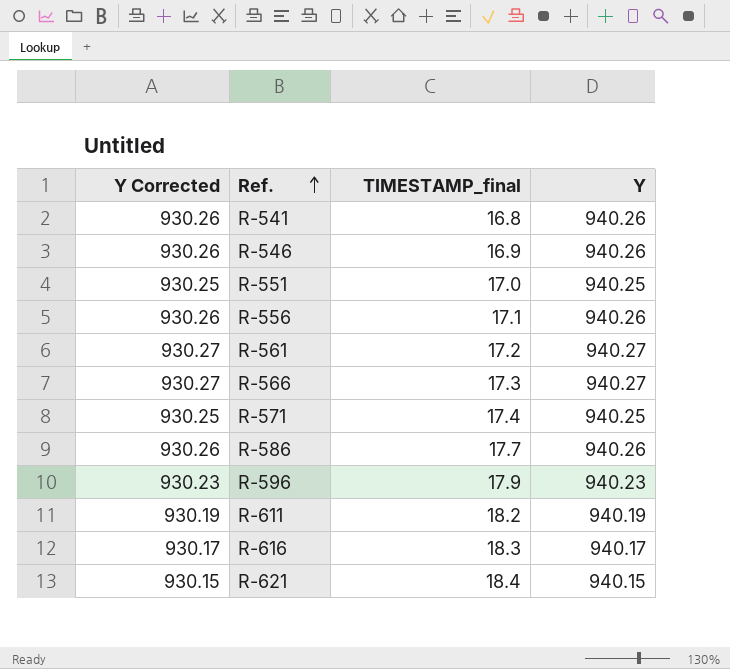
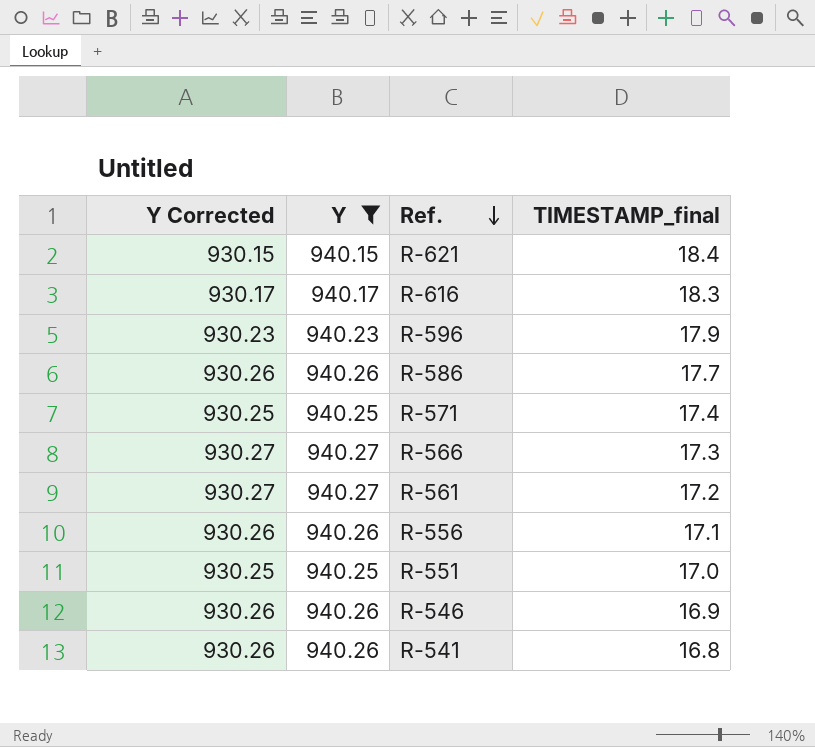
filter: none -> Y != 940.19
row order: Ref. ascending -> Ref. descending
column Y | position: 4 -> 2

